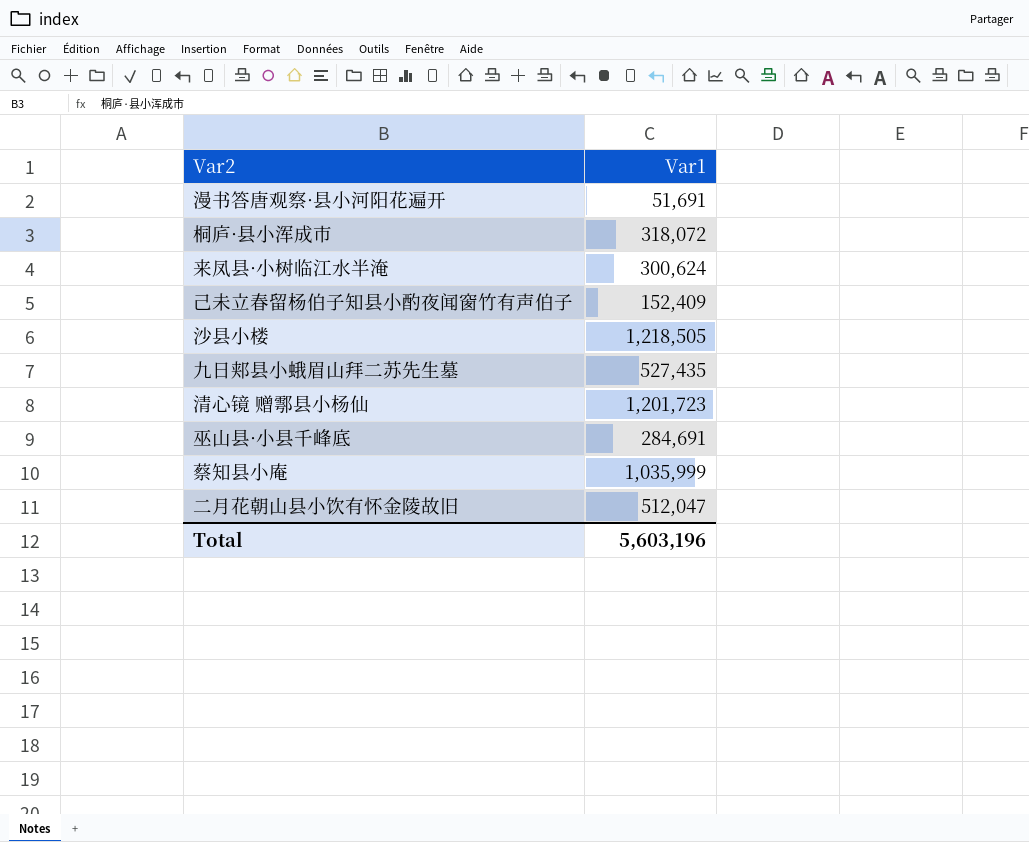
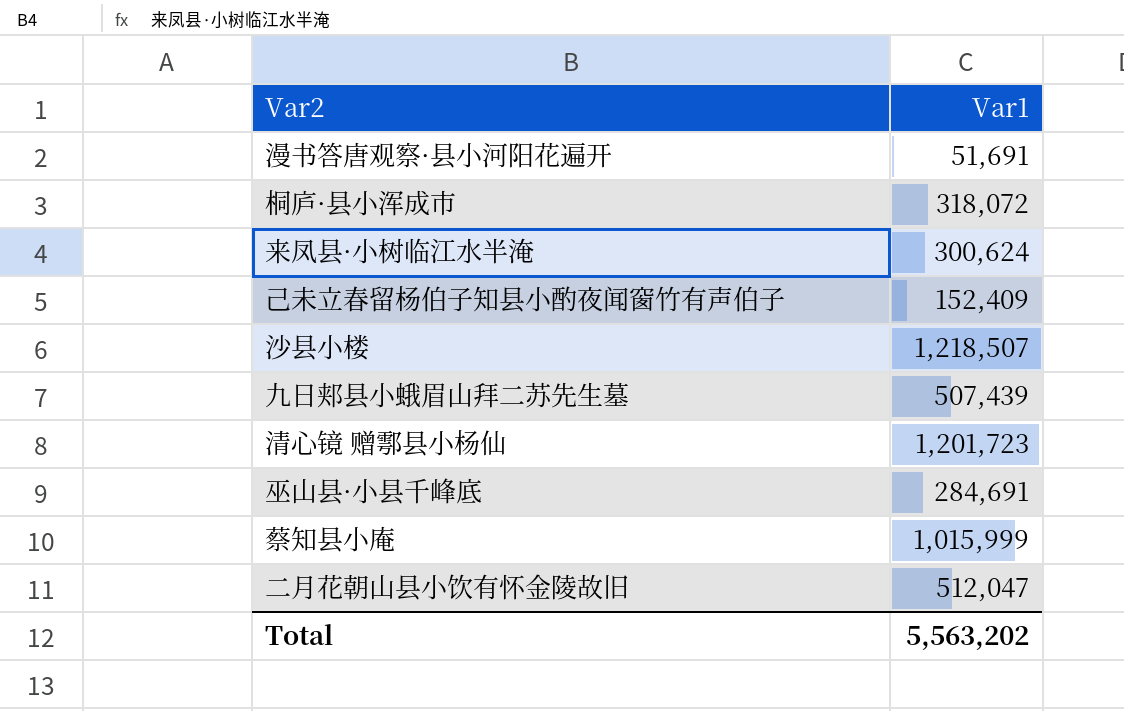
沙县小楼 | Var1: 1,218,505 -> 1,218,507
九日郏县小蛾眉山拜二苏先生墓 | Var1: 527,435 -> 507,439
蔡知县小庵 | Var1: 1,035,999 -> 1,015,999
Total | Var1: 5,603,196 -> 5,563,202

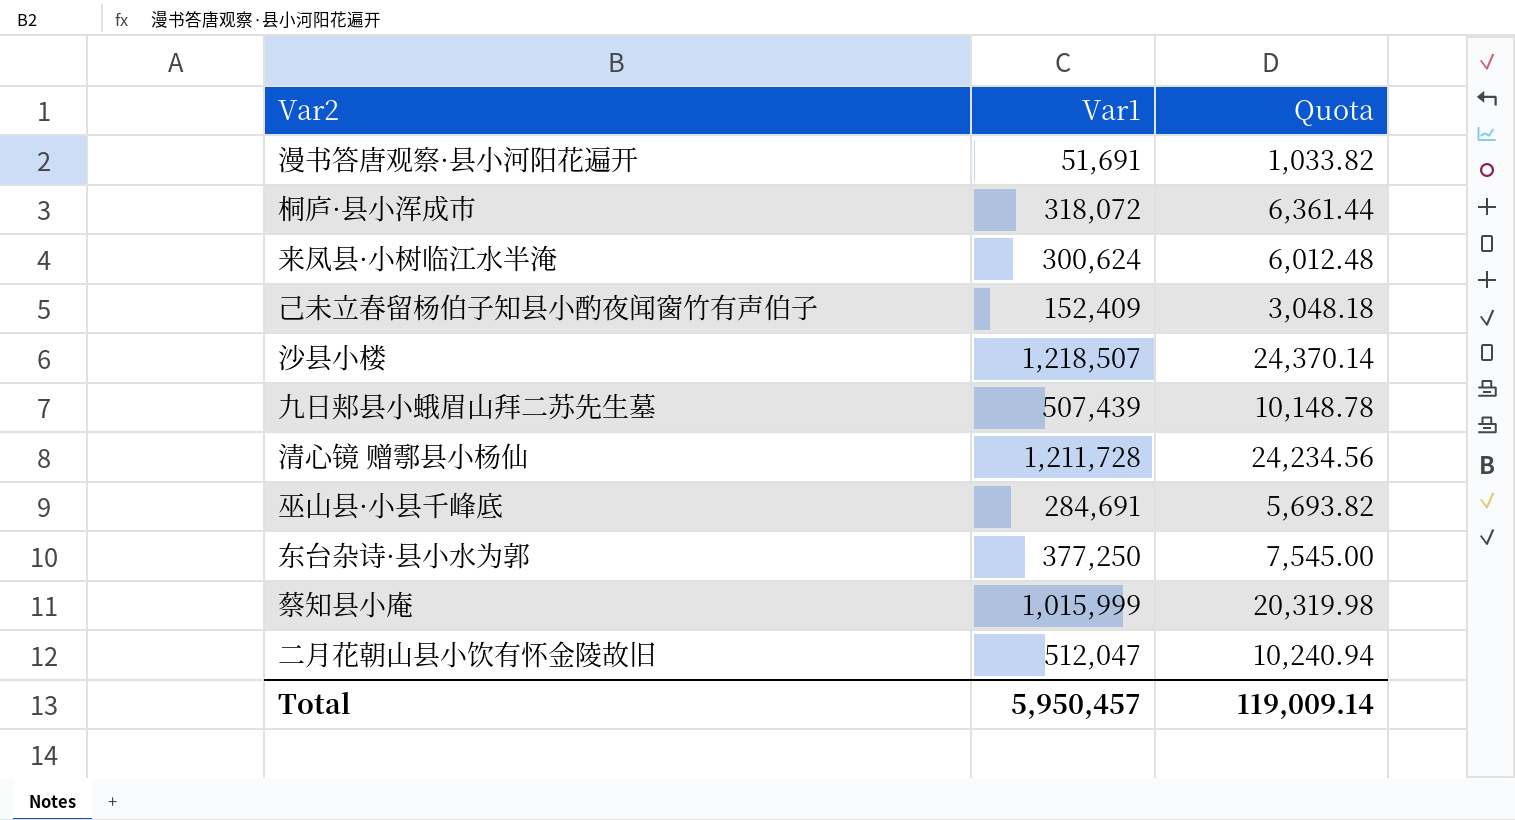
column Quota | formula: none -> [Var1] * 0.02
清心镜 赠鄠县小杨仙 | Var1: 1,201,723 -> 1,211,728
row 东台杂诗·县小水为郭: none -> 377,250 | 7,545.00
Total | Var1: 5,563,202 -> 5,950,457

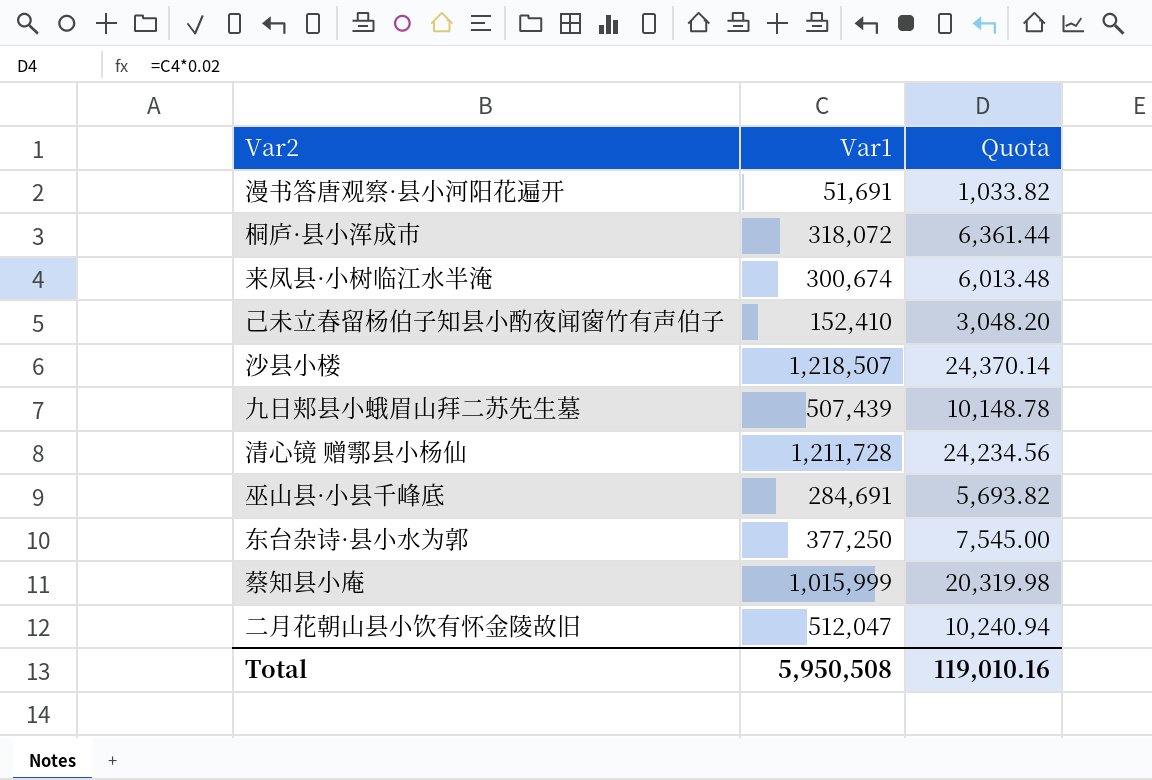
来凤县·小树临江水半淹 | Var1: 300,624 -> 300,674
来凤县·小树临江水半淹 | Quota: 6,012.48 -> 6,013.48
己未立春留杨伯子知县小酌夜闻窗竹有声伯子 | Var1: 152,409 -> 152,410
己未立春留杨伯子知县小酌夜闻窗竹有声伯子 | Quota: 3,048.18 -> 3,048.20
Total | Var1: 5,950,457 -> 5,950,508
Total | Quota: 119,009.14 -> 119,010.16

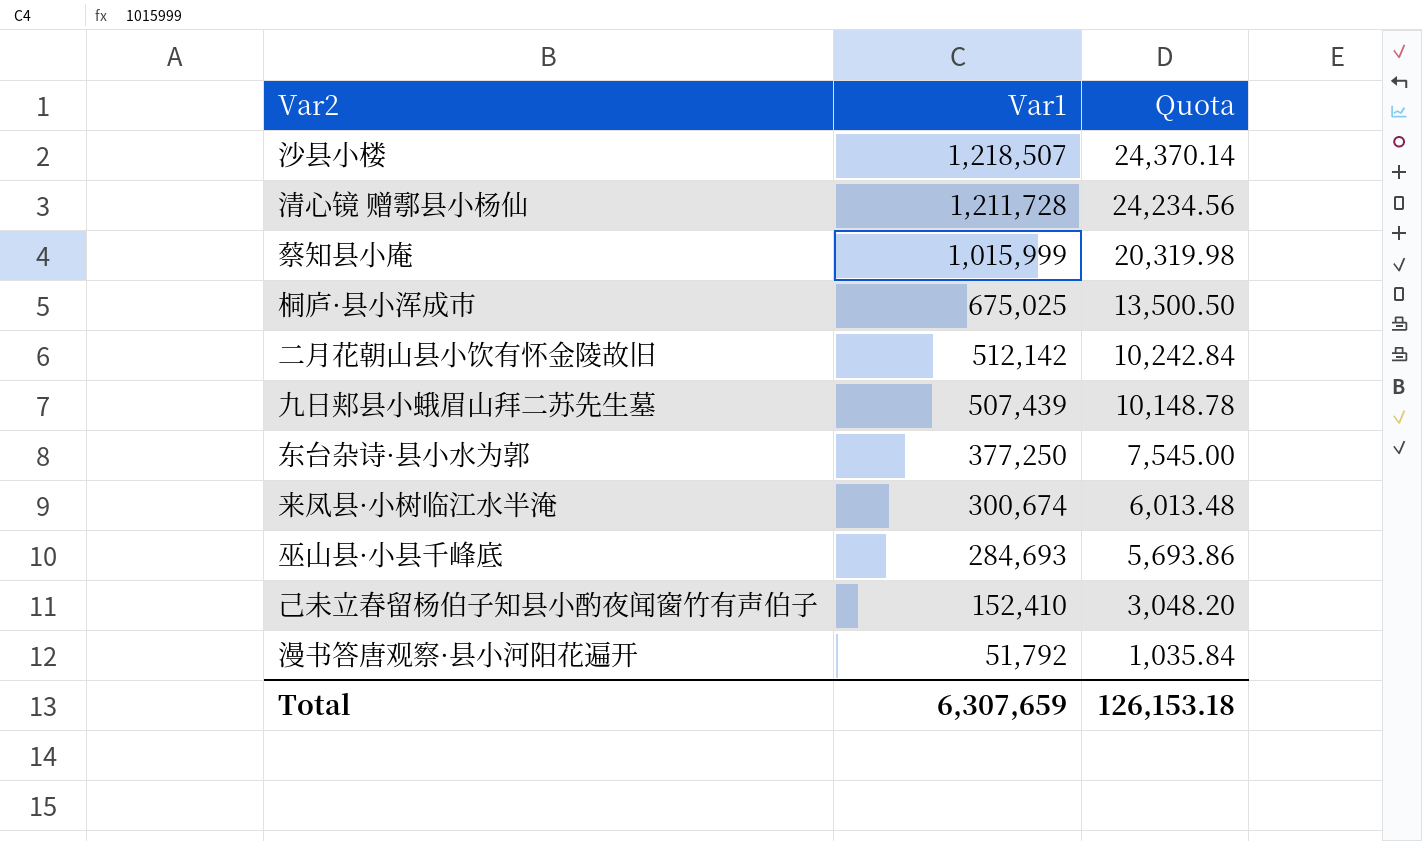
row order: none -> Var1 descending
桐庐·县小浑成市 | Var1: 318,072 -> 675,025
桐庐·县小浑成市 | Quota: 6,361.44 -> 13,500.50
二月花朝山县小饮有怀金陵故旧 | Var1: 512,047 -> 512,142
二月花朝山县小饮有怀金陵故旧 | Quota: 10,240.94 -> 10,242.84
巫山县·小县千峰底 | Var1: 284,691 -> 284,693
巫山县·小县千峰底 | Quota: 5,693.82 -> 5,693.86
漫书答唐观察·县小河阳花遍开 | Var1: 51,691 -> 51,792
漫书答唐观察·县小河阳花遍开 | Quota: 1,033.82 -> 1,035.84
Total | Var1: 5,950,508 -> 6,307,659
Total | Quota: 119,010.16 -> 126,153.18

